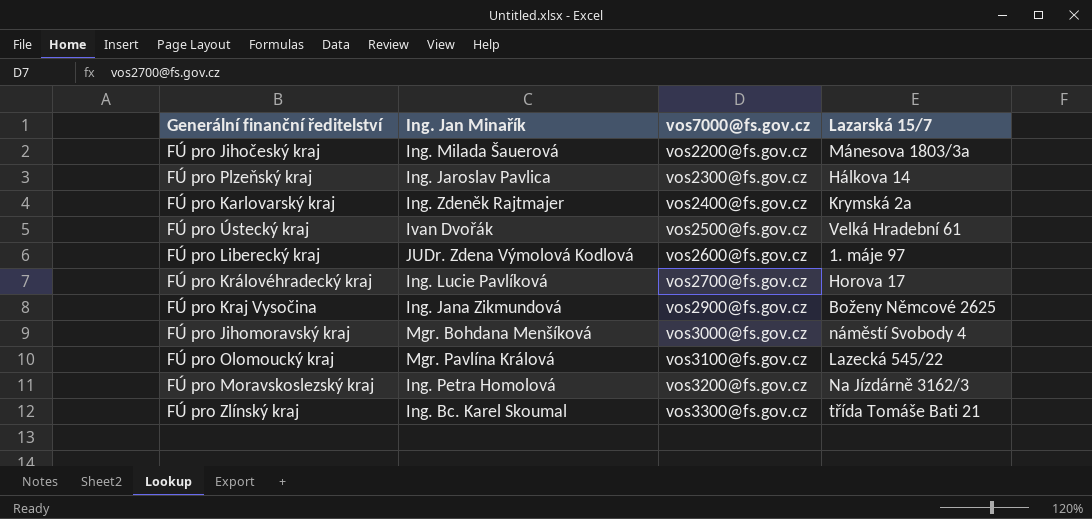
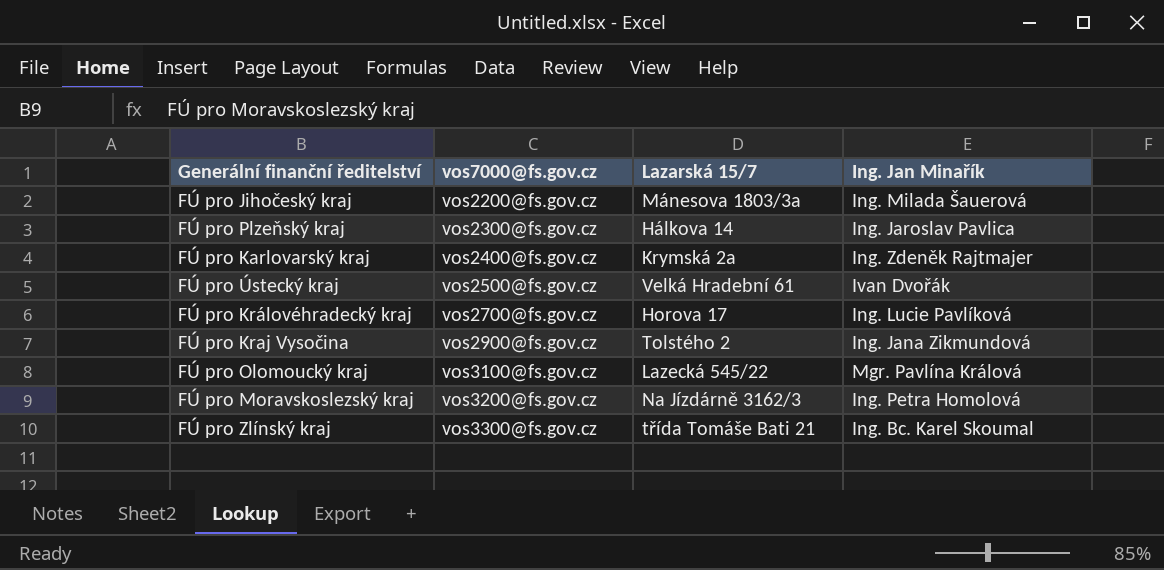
column Ing. Jan Minařík | position: 2 -> 4
row FÚ pro Liberecký kraj: JUDr. Zdena Výmolová Kodlová | vos2600@fs.gov.cz | 1. máje 97 -> none
row FÚ pro Jihomoravský kraj: Mgr. Bohdana Menšíková | vos3000@fs.gov.cz | náměstí Svobody 4 -> none
FÚ pro Kraj Vysočina | Lazarská 15/7: Boženy Němcové 2625 -> Tolstého 2

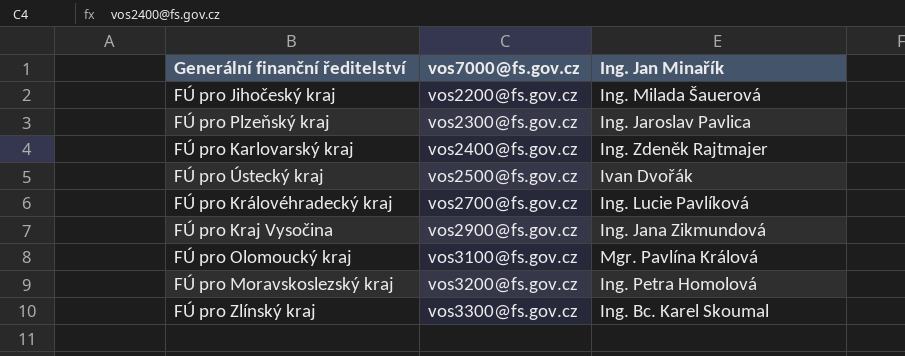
column Lazarská 15/7 | position: 3 -> none

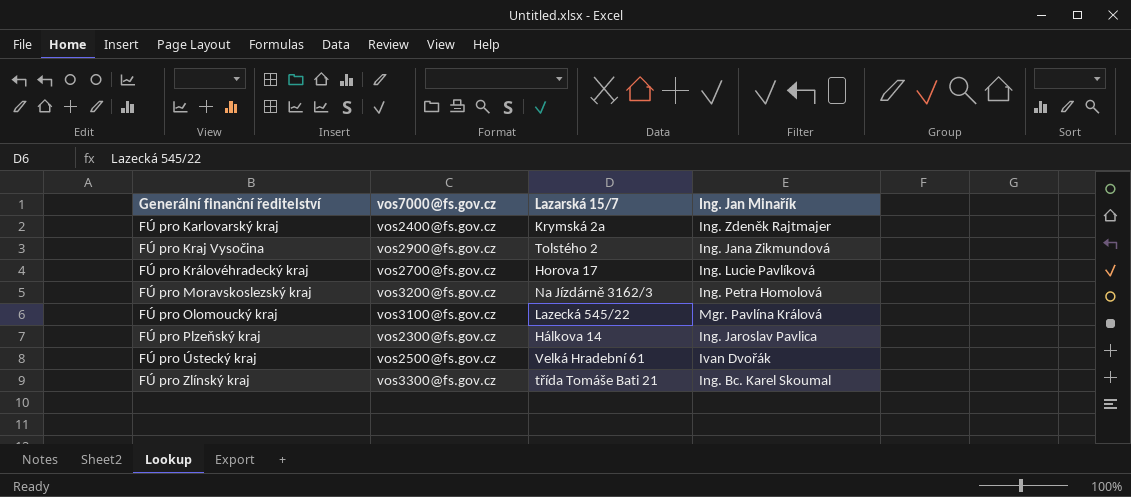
row order: vos7000@fs.gov.cz ascending -> Generální finanční ředitelství ascending
column Lazarská 15/7 | position: none -> 3
row FÚ pro Jihočeský kraj: vos2200@fs.gov.cz | Ing. Milada Šauerová -> none

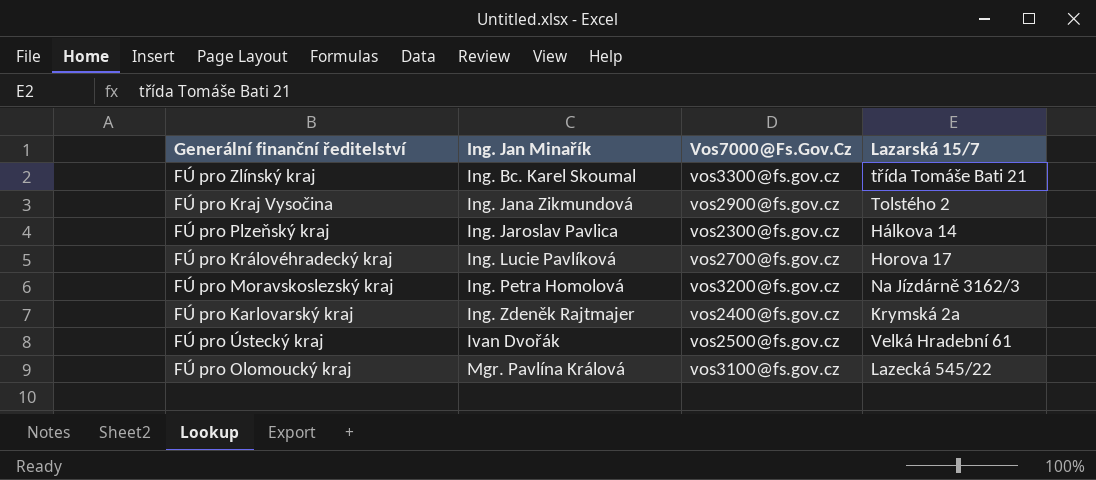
row order: Generální finanční ředitelství ascending -> Ing. Jan Minařík ascending
column Ing. Jan Minařík | position: 4 -> 2
column name: vos7000@fs.gov.cz -> Vos7000@Fs.Gov.Cz

